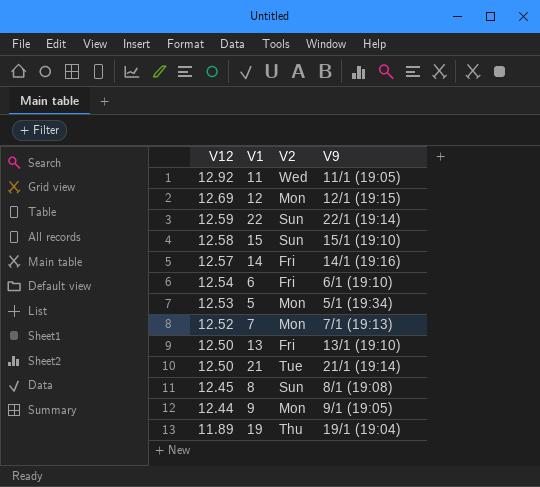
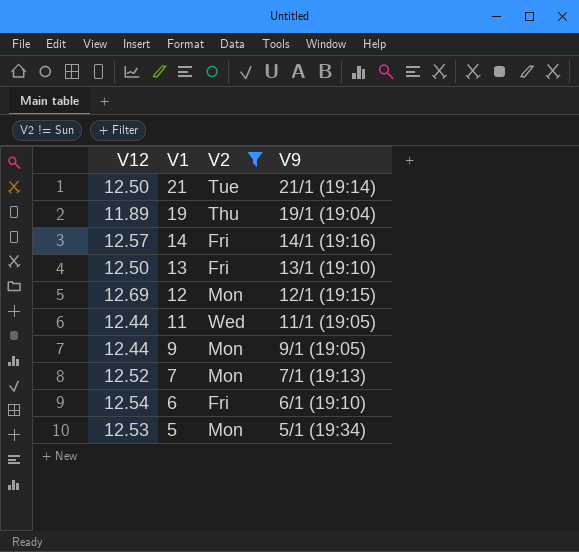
filter: none -> V2 != Sun
row order: V12 descending -> V1 descending
11 | V12: 12.92 -> 12.44

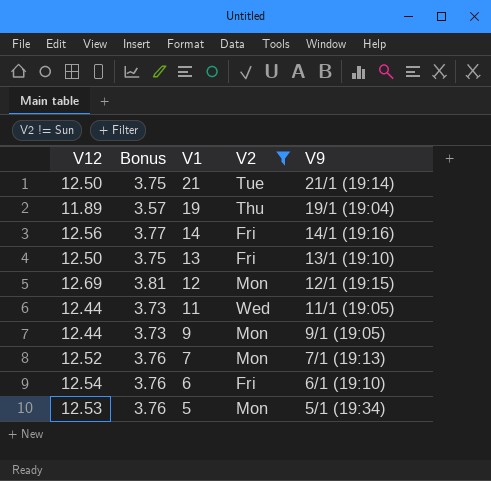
column Bonus | formula: none -> [V12] * 0.3
14 | V12: 12.57 -> 12.56

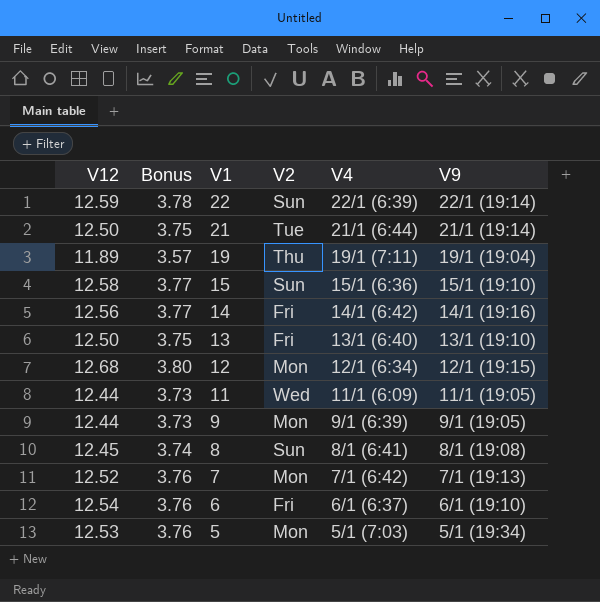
filter: V2 != Sun -> none
column V4 | position: none -> 5
12 | V12: 12.69 -> 12.68
12 | Bonus: 3.81 -> 3.80

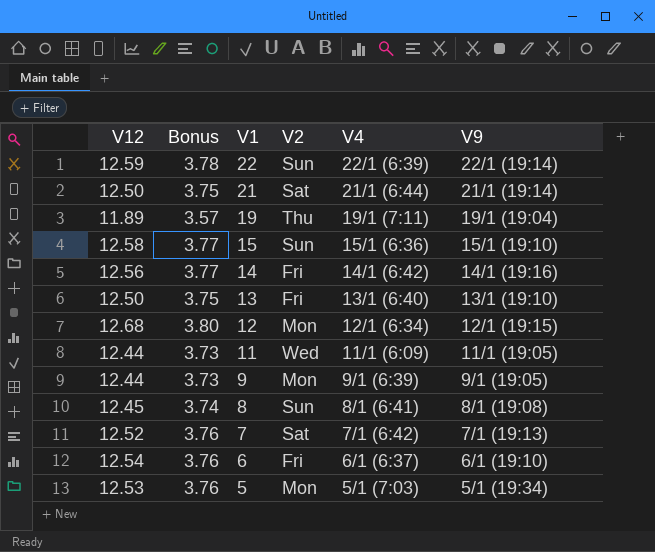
21 | V2: Tue -> Sat
7 | V2: Mon -> Sat

